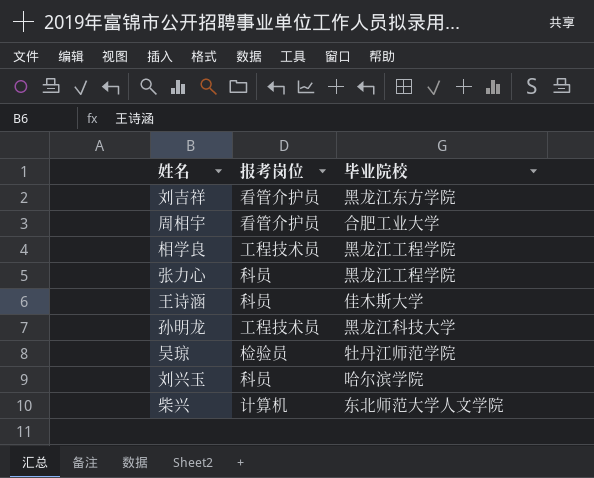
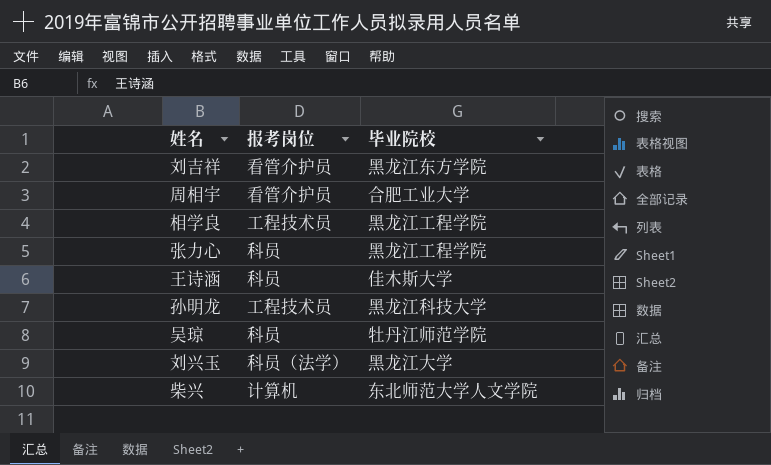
吴琼 | 报考岗位: 检验员 -> 科员
刘兴玉 | 报考岗位: 科员 -> 科员（法学）
刘兴玉 | 毕业院校: 哈尔滨学院 -> 黑龙江大学

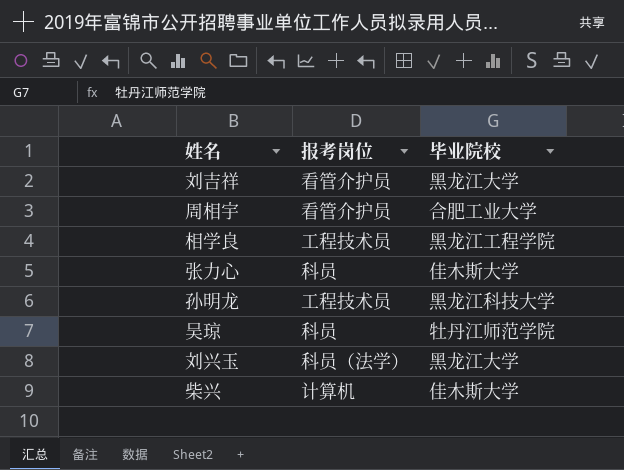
row 王诗涵: 科员 | 佳木斯大学 -> none
刘吉祥 | 毕业院校: 黑龙江东方学院 -> 黑龙江大学
张力心 | 毕业院校: 黑龙江工程学院 -> 佳木斯大学
柴兴 | 毕业院校: 东北师范大学人文学院 -> 佳木斯大学

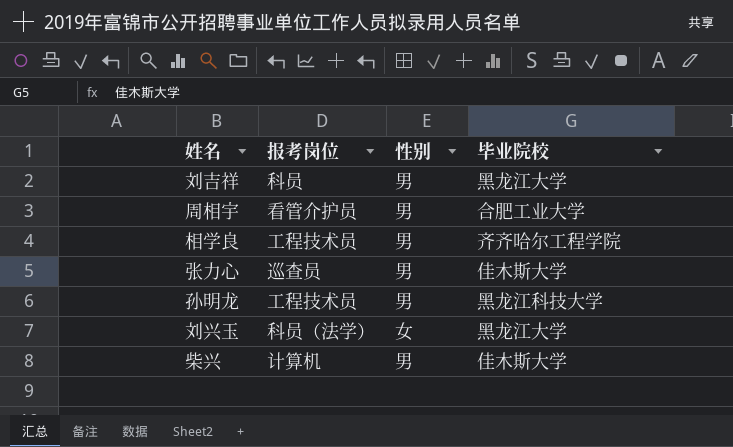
column 性别 | position: none -> 3
row 吴琼: 科员 | 牡丹江师范学院 -> none
刘吉祥 | 报考岗位: 看管介护员 -> 科员
相学良 | 毕业院校: 黑龙江工程学院 -> 齐齐哈尔工程学院
张力心 | 报考岗位: 科员 -> 巡查员

